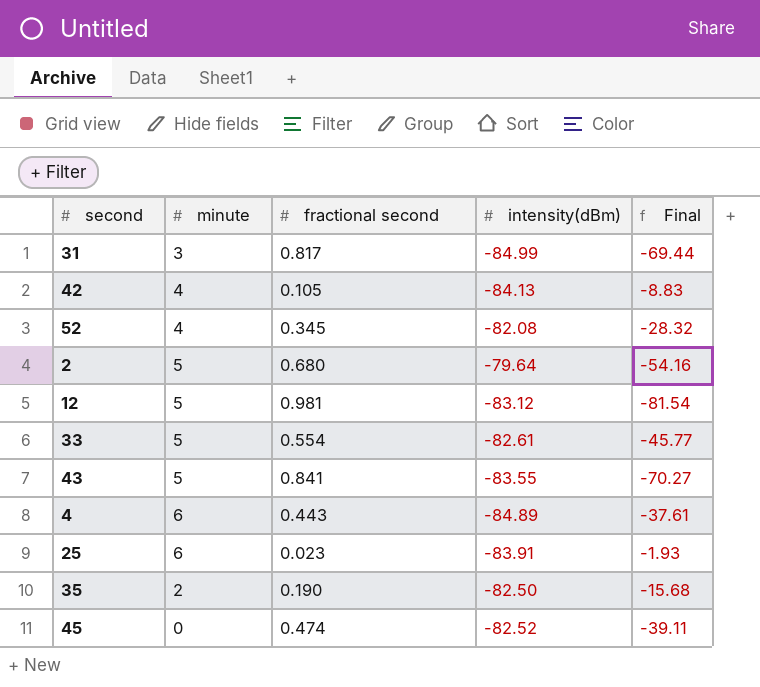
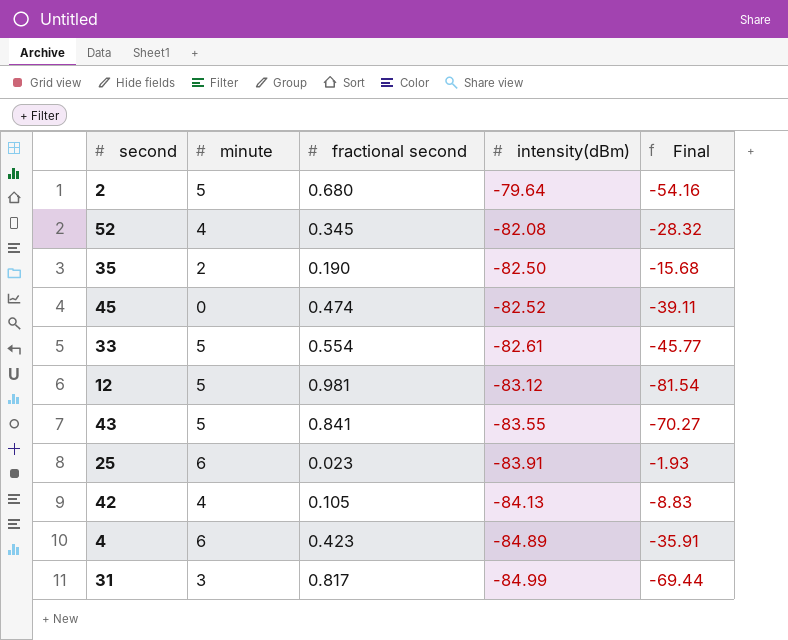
row order: none -> intensity(dBm) descending
4 | fractional second: 0.443 -> 0.423
4 | Final: -37.61 -> -35.91

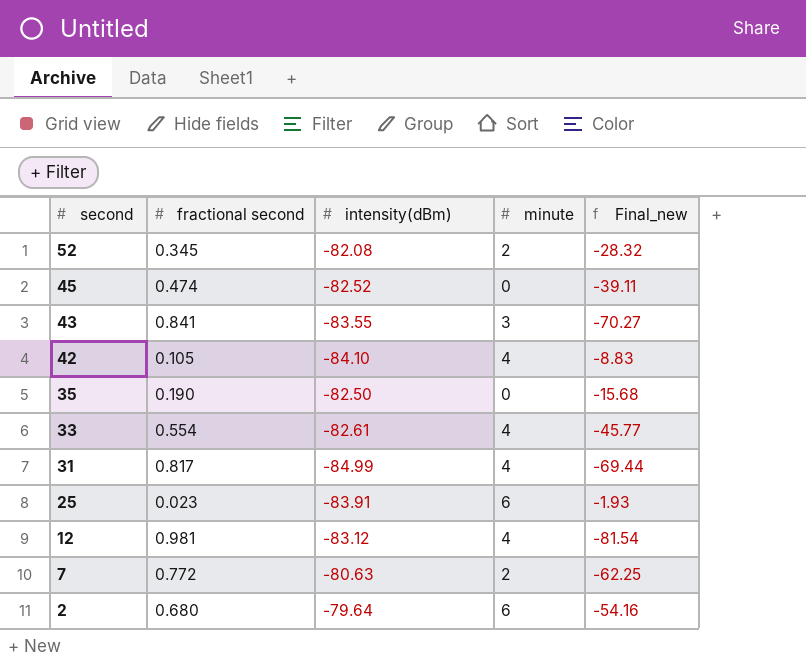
row order: intensity(dBm) descending -> second descending
column minute | position: 2 -> 4
column name: Final -> Final_new
row 4: 6 | 0.423 | -84.89 | -35.91 -> none
52 | minute: 4 -> 2
43 | minute: 5 -> 3
42 | intensity(dBm): -84.13 -> -84.10
35 | minute: 2 -> 0
33 | minute: 5 -> 4
31 | minute: 3 -> 4
12 | minute: 5 -> 4
row 7: none -> 0.772 | -80.63 | 2 | -62.25
2 | minute: 5 -> 6

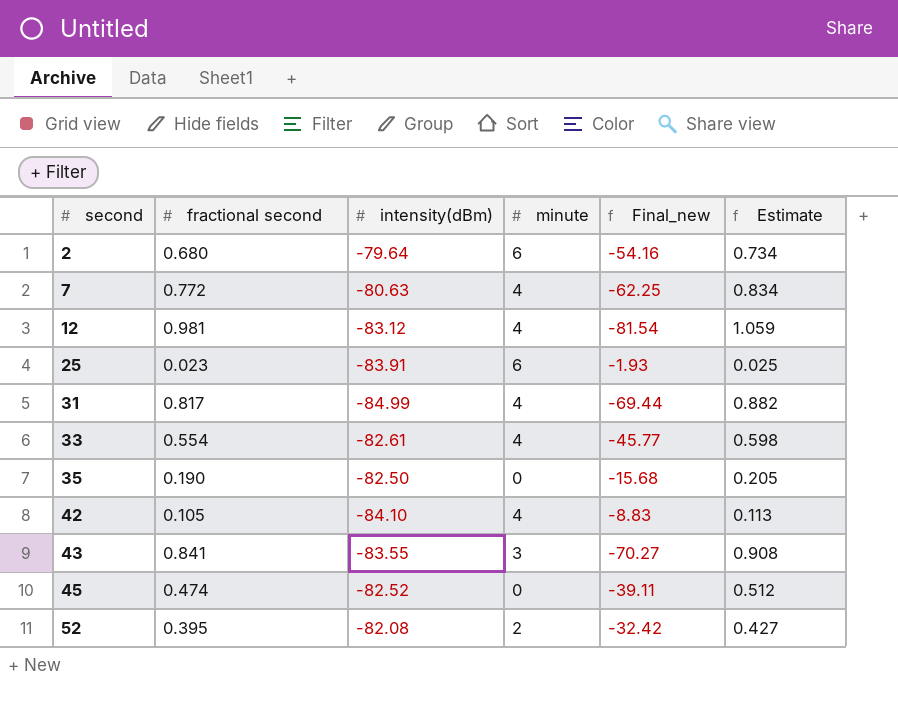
row order: second descending -> second ascending
column Estimate | formula: none -> [fractional second] * 1.08
7 | minute: 2 -> 4
52 | fractional second: 0.345 -> 0.395
52 | Final_new: -28.32 -> -32.42

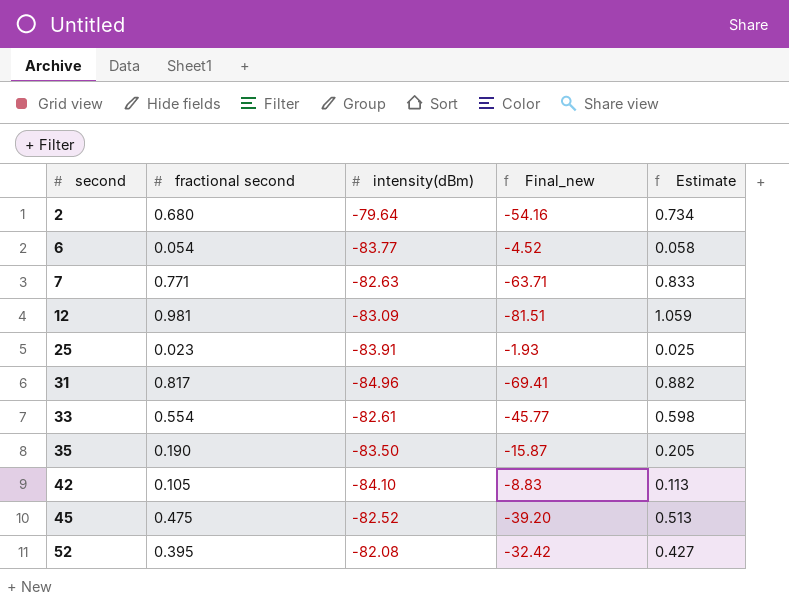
column minute | position: 4 -> none
row 43: 0.841 | -83.55 | 3 | -70.27 | 0.908 -> none
row 6: none -> 0.054 | -83.77 | -4.52 | 0.058
7 | fractional second: 0.772 -> 0.771
7 | intensity(dBm): -80.63 -> -82.63
7 | Final_new: -62.25 -> -63.71
7 | Estimate: 0.834 -> 0.833
12 | intensity(dBm): -83.12 -> -83.09
12 | Final_new: -81.54 -> -81.51
31 | intensity(dBm): -84.99 -> -84.96
31 | Final_new: -69.44 -> -69.41
35 | intensity(dBm): -82.50 -> -83.50
35 | Final_new: -15.68 -> -15.87
45 | fractional second: 0.474 -> 0.475
45 | Final_new: -39.11 -> -39.20
45 | Estimate: 0.512 -> 0.513

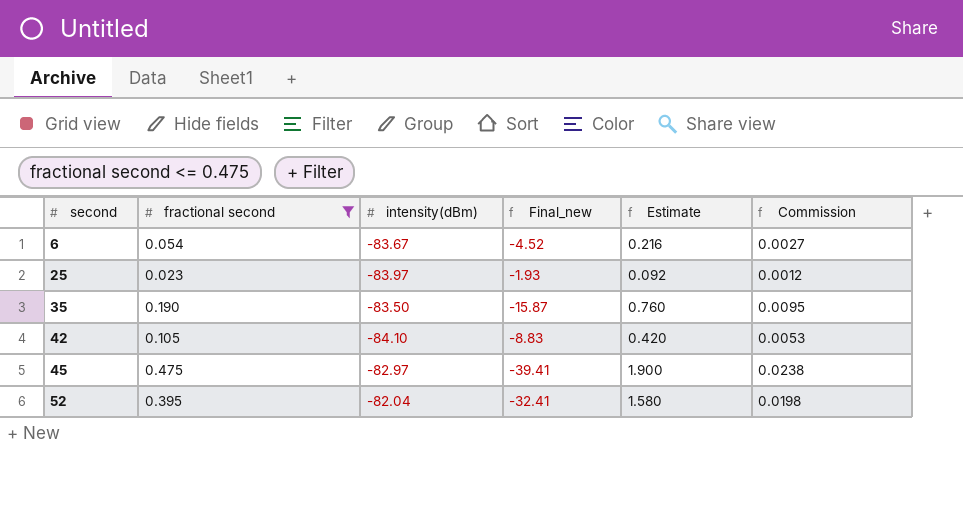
filter: none -> fractional second <= 0.475
column Estimate | formula: [fractional second] * 1.08 -> [fractional second] * 4
column Commission | formula: none -> [fractional second] * 0.05
6 | intensity(dBm): -83.77 -> -83.67
25 | intensity(dBm): -83.91 -> -83.97
45 | intensity(dBm): -82.52 -> -82.97
45 | Final_new: -39.20 -> -39.41
52 | intensity(dBm): -82.08 -> -82.04
52 | Final_new: -32.42 -> -32.41

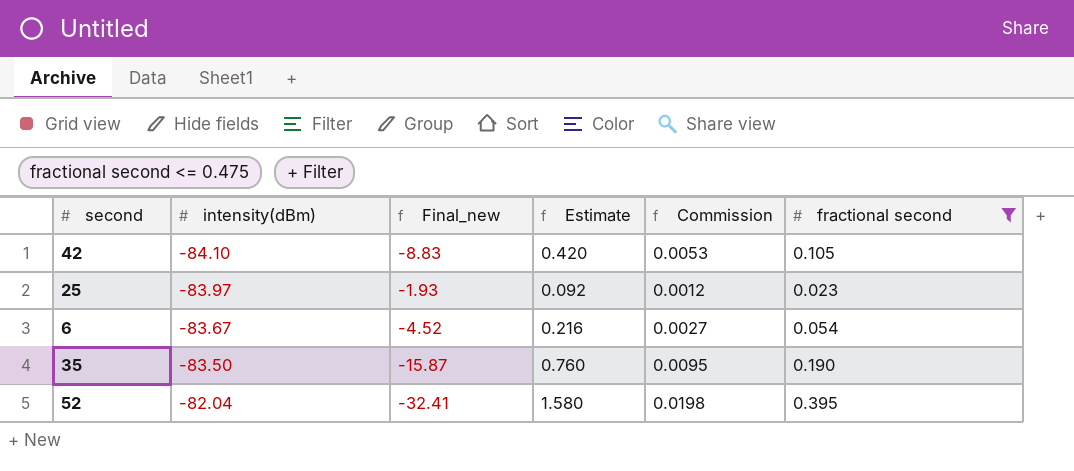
row order: second ascending -> intensity(dBm) ascending
column fractional second | position: 2 -> 6
row 45: 0.475 | -82.97 | -39.41 | 1.900 | 0.0238 -> none

